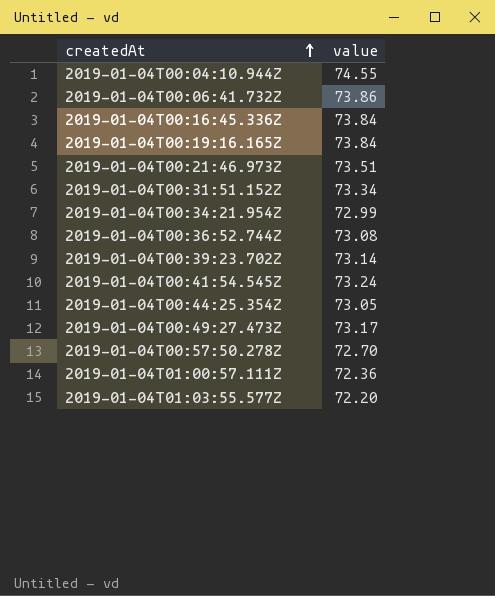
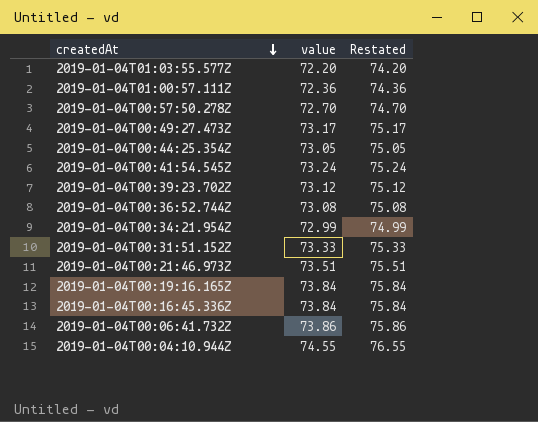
row order: createdAt ascending -> createdAt descending
column Restated | formula: none -> [value] + 2
2019-01-04T00:39:23.702Z | value: 73.14 -> 73.12
2019-01-04T00:31:51.152Z | value: 73.34 -> 73.33

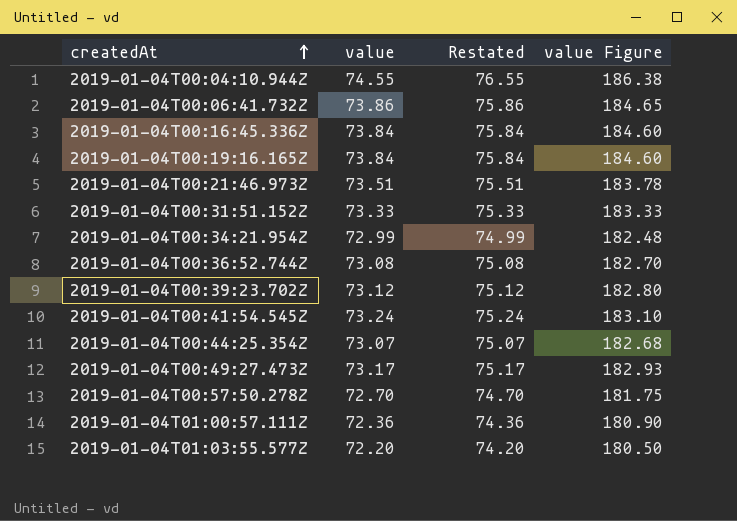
row order: createdAt descending -> createdAt ascending
column value Figure | formula: none -> [value] * 2.5
2019-01-04T00:44:25.354Z | value: 73.05 -> 73.07
2019-01-04T00:44:25.354Z | Restated: 75.05 -> 75.07

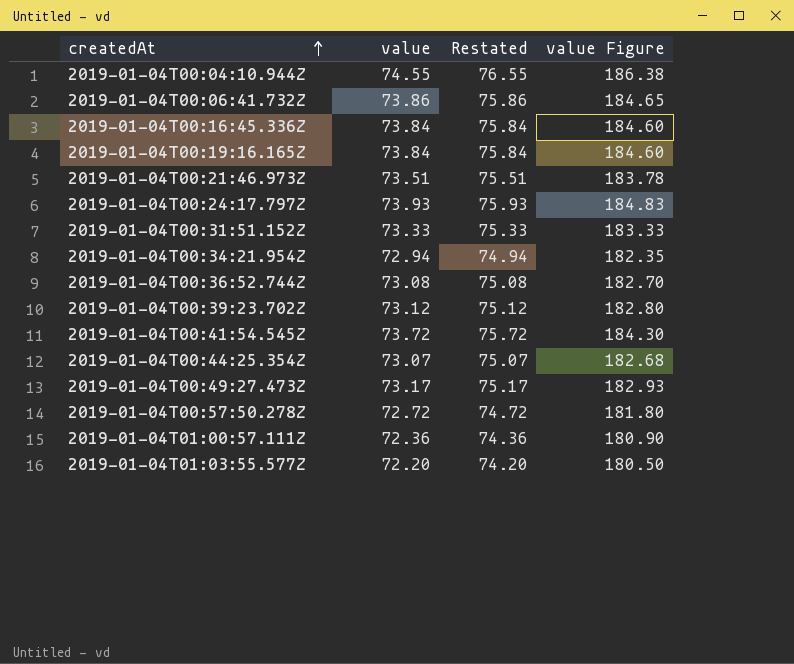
row 2019-01-04T00:24:17.797Z: none -> 73.93 | 75.93 | 184.83
2019-01-04T00:34:21.954Z | value: 72.99 -> 72.94
2019-01-04T00:34:21.954Z | Restated: 74.99 -> 74.94
2019-01-04T00:34:21.954Z | value Figure: 182.48 -> 182.35
2019-01-04T00:41:54.545Z | value: 73.24 -> 73.72
2019-01-04T00:41:54.545Z | Restated: 75.24 -> 75.72
2019-01-04T00:41:54.545Z | value Figure: 183.10 -> 184.30
2019-01-04T00:57:50.278Z | value: 72.70 -> 72.72
2019-01-04T00:57:50.278Z | Restated: 74.70 -> 74.72
2019-01-04T00:57:50.278Z | value Figure: 181.75 -> 181.80

